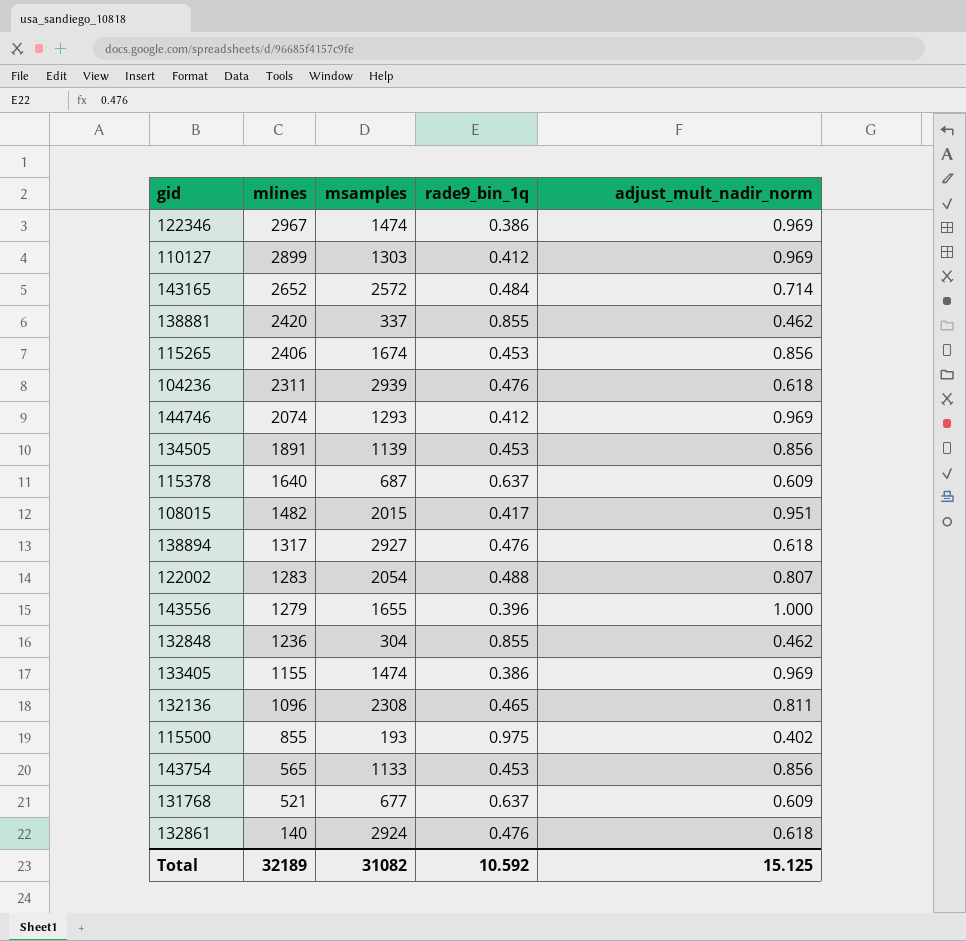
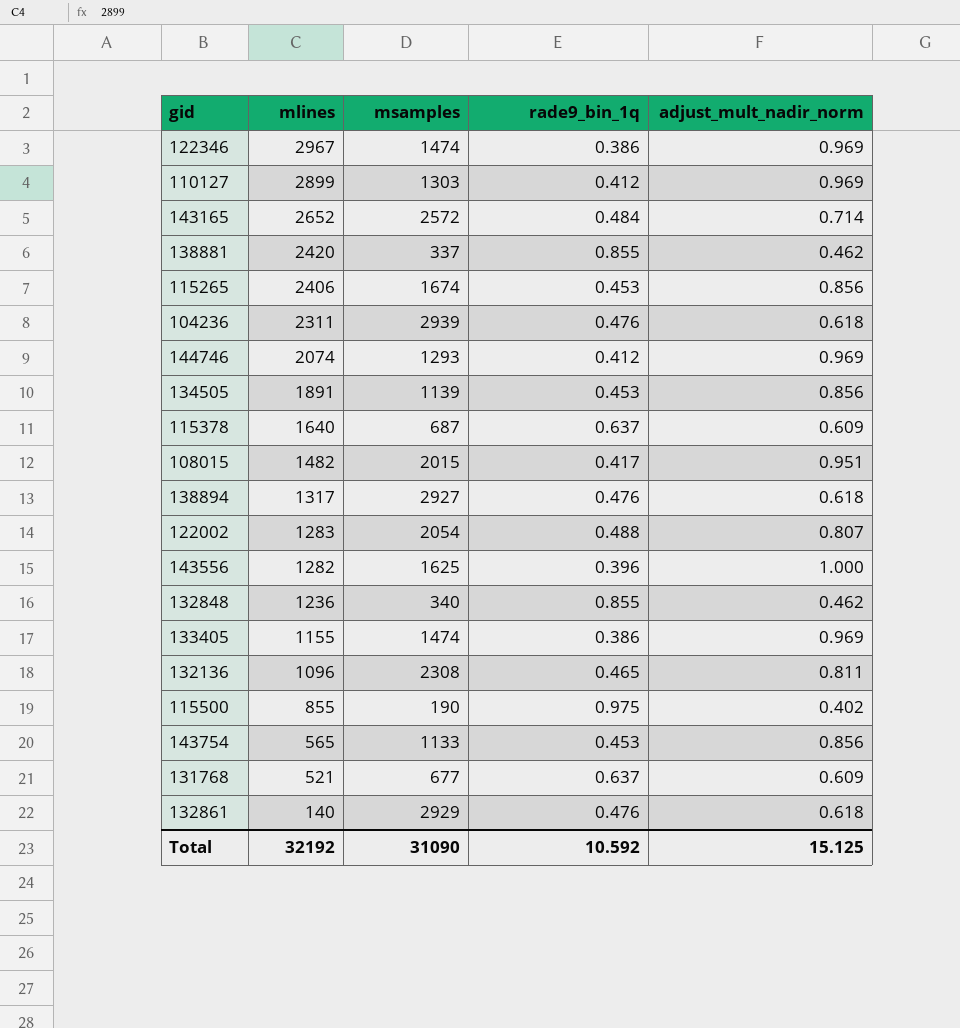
143556 | mlines: 1279 -> 1282
143556 | msamples: 1655 -> 1625
132848 | msamples: 304 -> 340
115500 | msamples: 193 -> 190
132861 | msamples: 2924 -> 2929
Total | mlines: 32189 -> 32192
Total | msamples: 31082 -> 31090

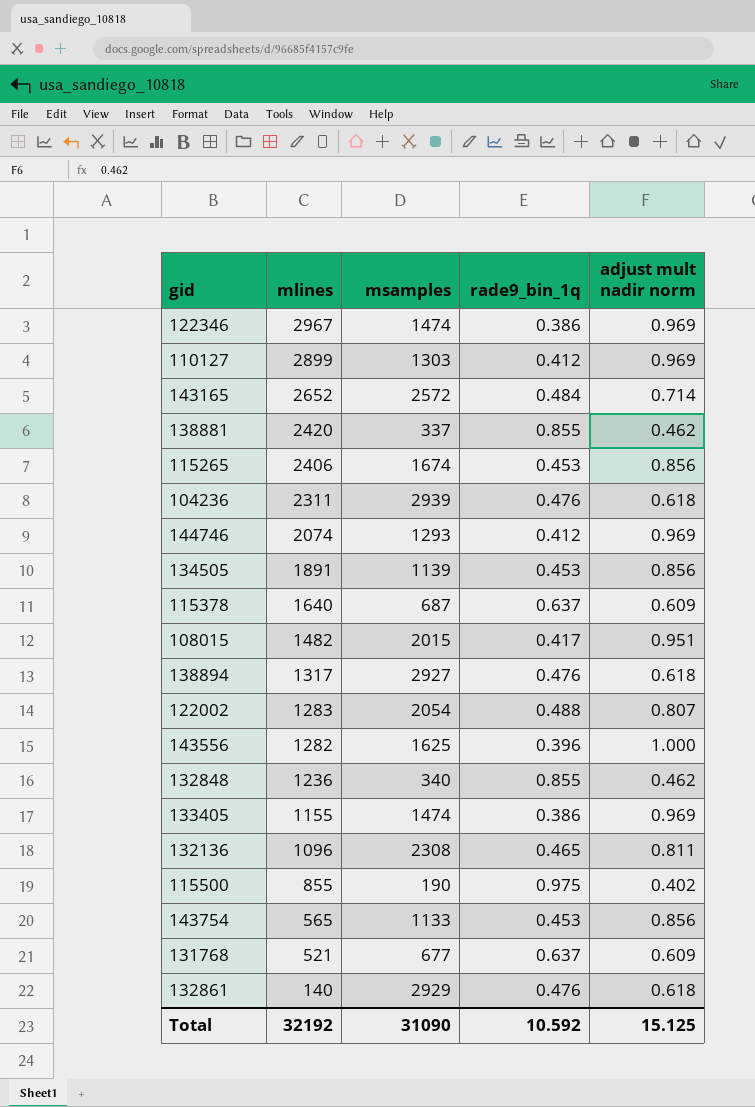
column name: adjust_mult_nadir_norm -> adjust mult nadir norm

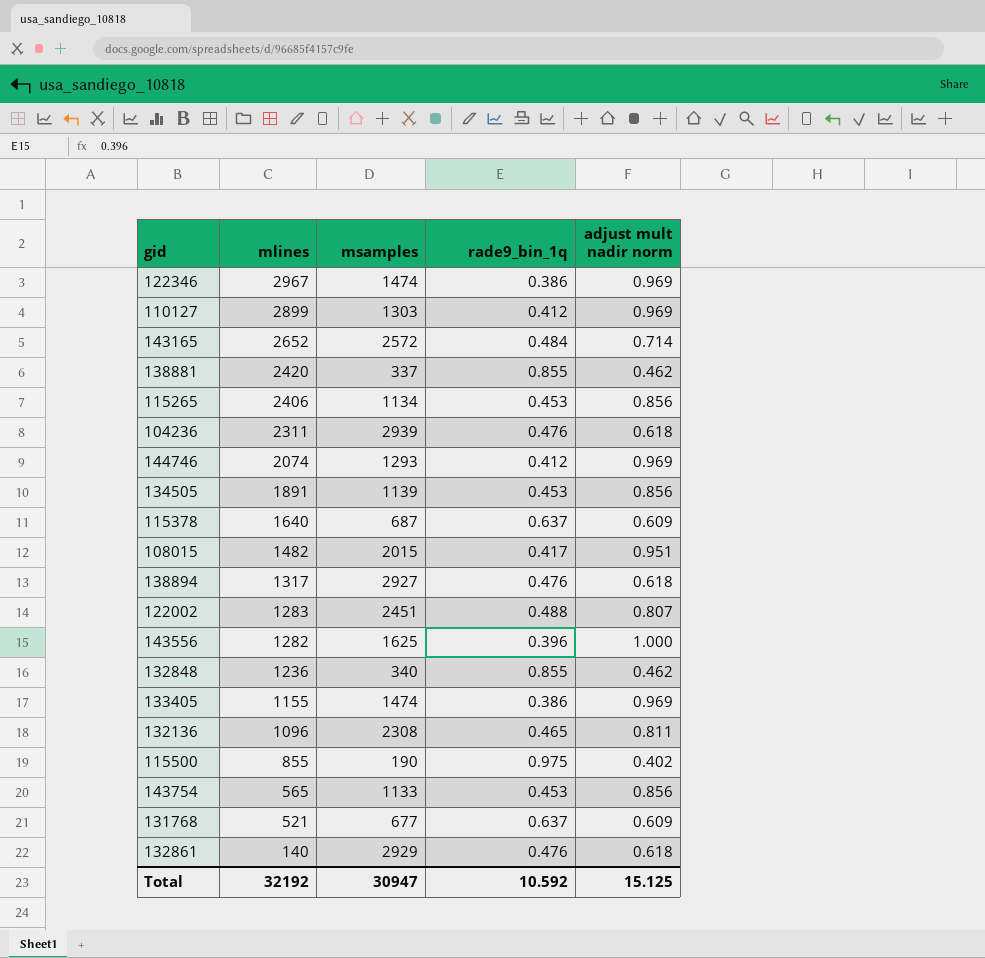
115265 | msamples: 1674 -> 1134
122002 | msamples: 2054 -> 2451
Total | msamples: 31090 -> 30947

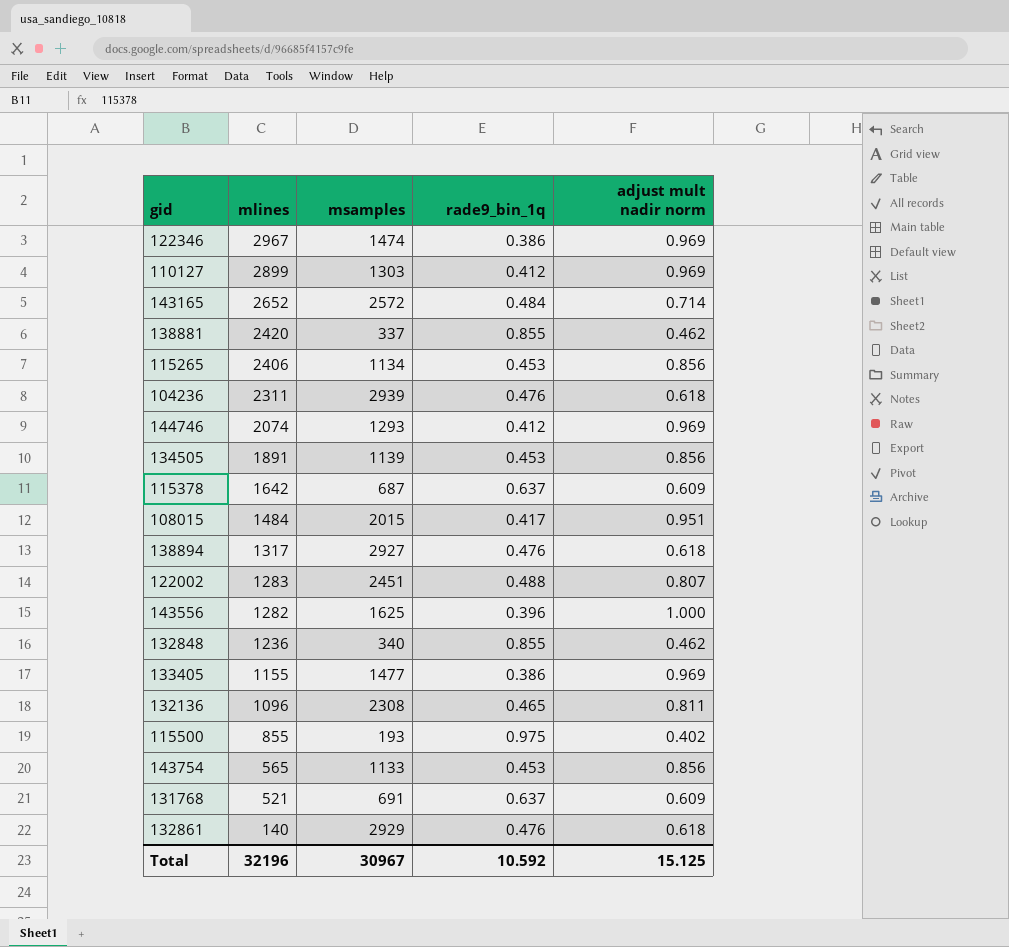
115378 | mlines: 1640 -> 1642
108015 | mlines: 1482 -> 1484
133405 | msamples: 1474 -> 1477
115500 | msamples: 190 -> 193
131768 | msamples: 677 -> 691
Total | mlines: 32192 -> 32196
Total | msamples: 30947 -> 30967

